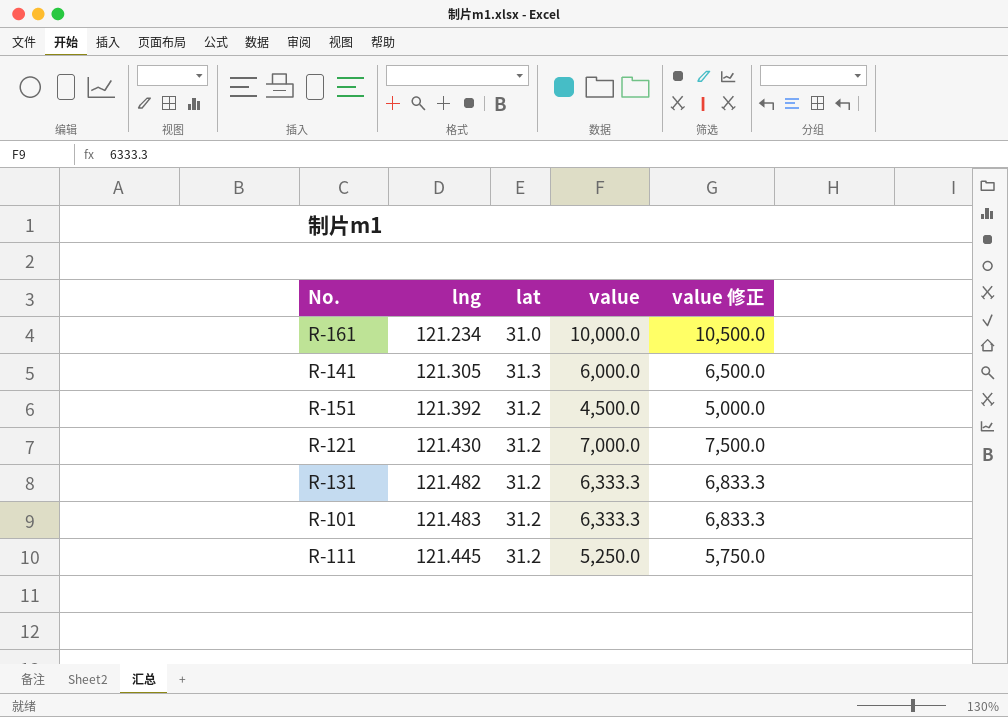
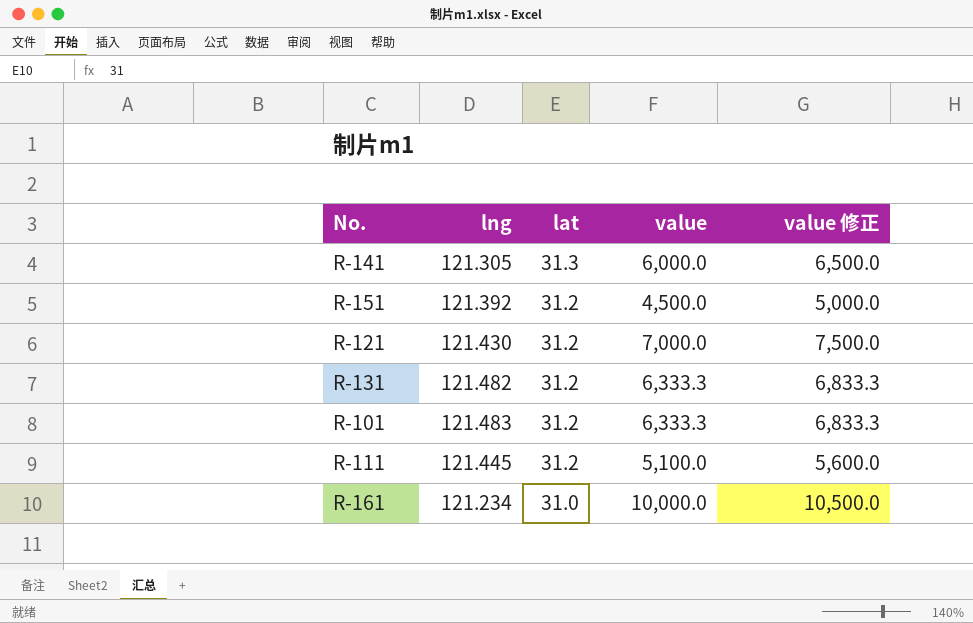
row order: none -> lat descending
R-111 | value: 5,250.0 -> 5,100.0
R-111 | value 修正: 5,750.0 -> 5,600.0

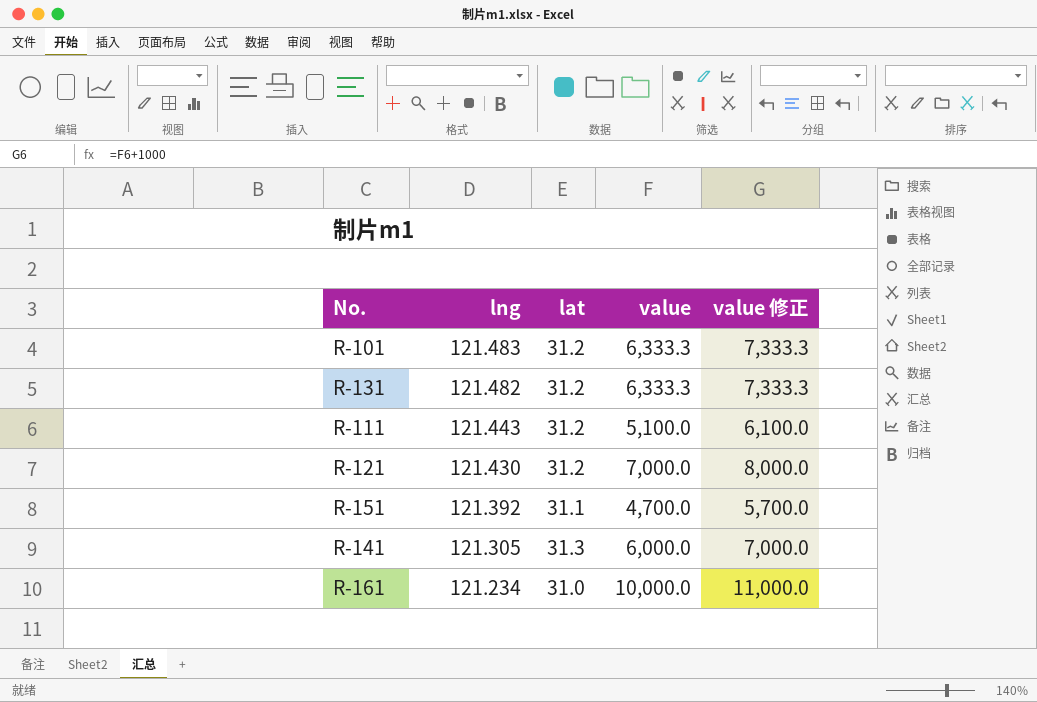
row order: lat descending -> lng descending
column value 修正 | formula: [value] + 500 -> [value] + 1000
R-111 | lng: 121.445 -> 121.443
R-151 | lat: 31.2 -> 31.1
R-151 | value: 4,500.0 -> 4,700.0

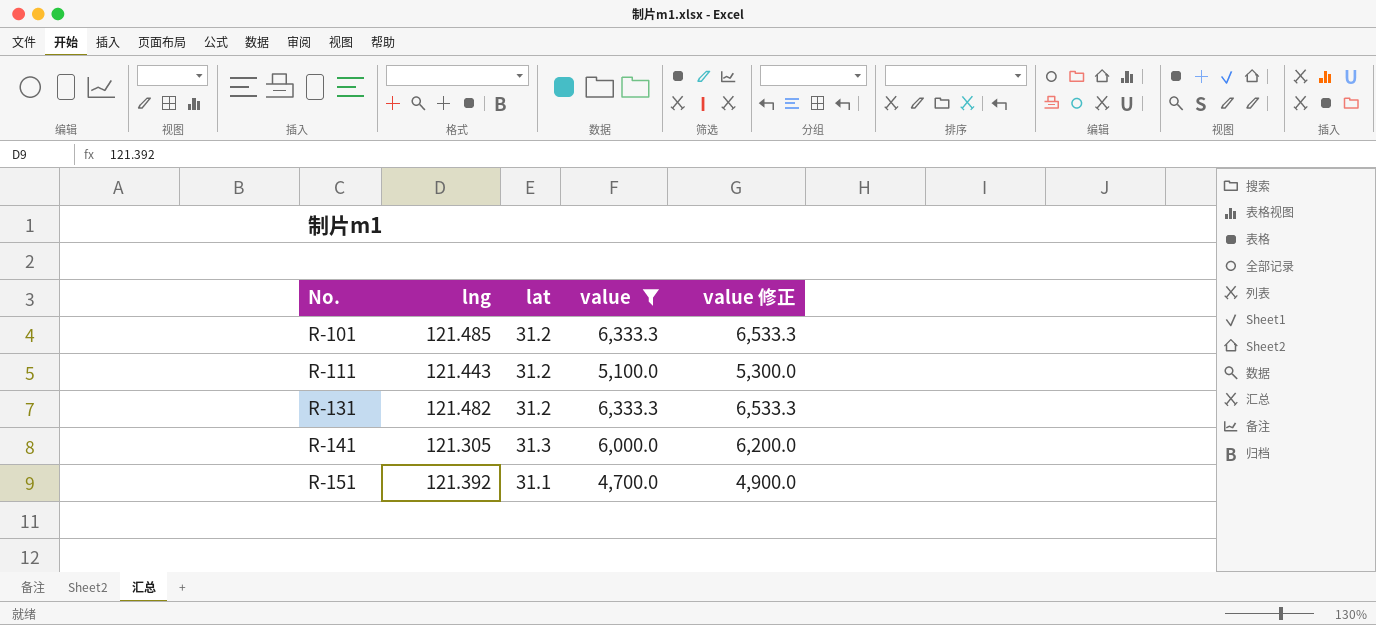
filter: none -> value <= 6,333.3
row order: lng descending -> No. ascending
column value 修正 | formula: [value] + 1000 -> [value] + 200
R-101 | lng: 121.483 -> 121.485

